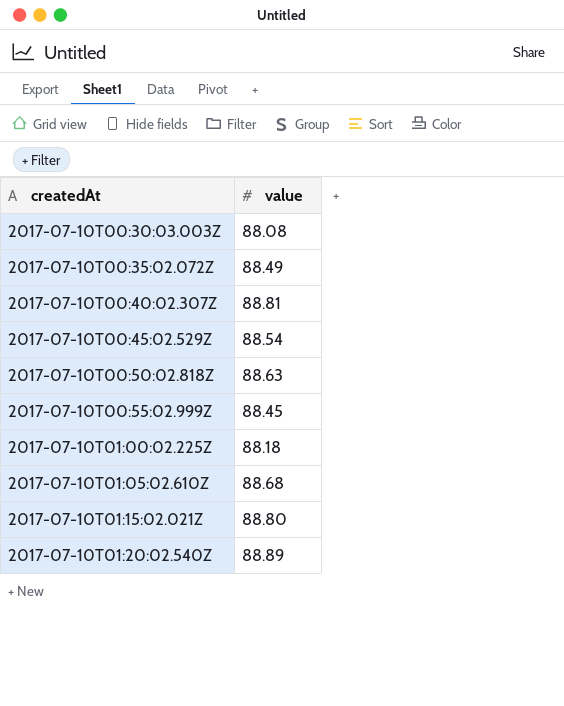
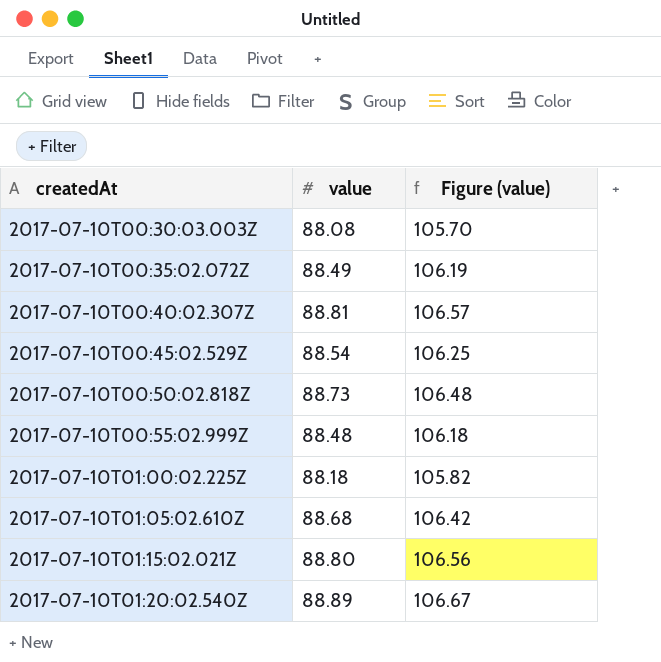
column Figure (value) | formula: none -> [value] * 1.2
2017-07-10T00:50:02.818Z | value: 88.63 -> 88.73
2017-07-10T00:55:02.999Z | value: 88.45 -> 88.48

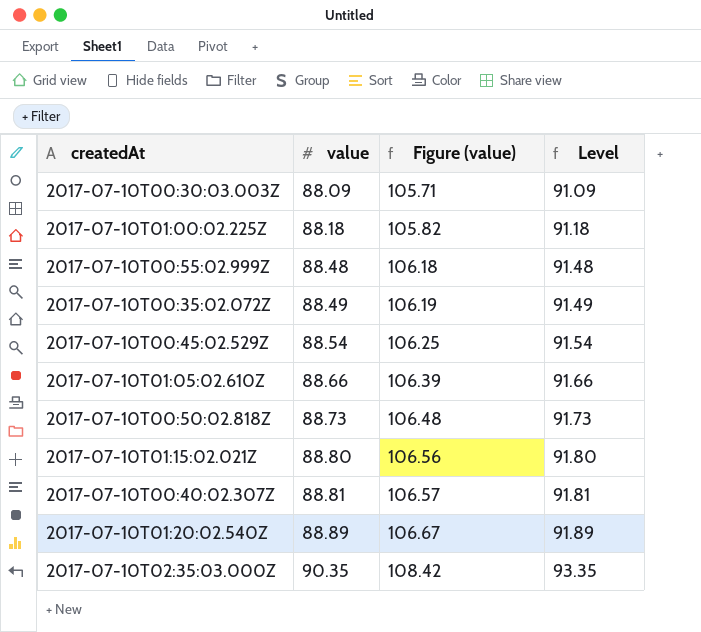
row order: createdAt ascending -> value ascending
column Level | formula: none -> [value] + 3
2017-07-10T00:30:03.003Z | value: 88.08 -> 88.09
2017-07-10T00:30:03.003Z | Figure (value): 105.70 -> 105.71
2017-07-10T01:05:02.610Z | value: 88.68 -> 88.66
2017-07-10T01:05:02.610Z | Figure (value): 106.42 -> 106.39
row 2017-07-10T02:35:03.000Z: none -> 90.35 | 108.42 | 93.35

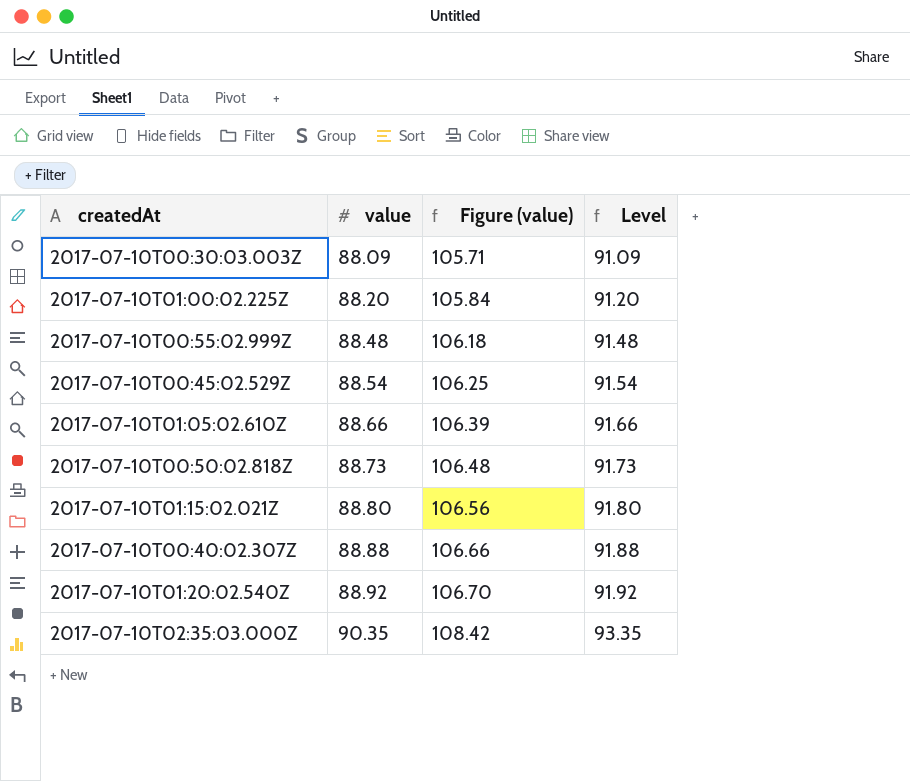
row 2017-07-10T00:35:02.072Z: 88.49 | 106.19 | 91.49 -> none
2017-07-10T01:00:02.225Z | value: 88.18 -> 88.20
2017-07-10T01:00:02.225Z | Figure (value): 105.82 -> 105.84
2017-07-10T01:00:02.225Z | Level: 91.18 -> 91.20
2017-07-10T00:40:02.307Z | value: 88.81 -> 88.88
2017-07-10T00:40:02.307Z | Figure (value): 106.57 -> 106.66
2017-07-10T00:40:02.307Z | Level: 91.81 -> 91.88
2017-07-10T01:20:02.540Z | value: 88.89 -> 88.92
2017-07-10T01:20:02.540Z | Figure (value): 106.67 -> 106.70
2017-07-10T01:20:02.540Z | Level: 91.89 -> 91.92

